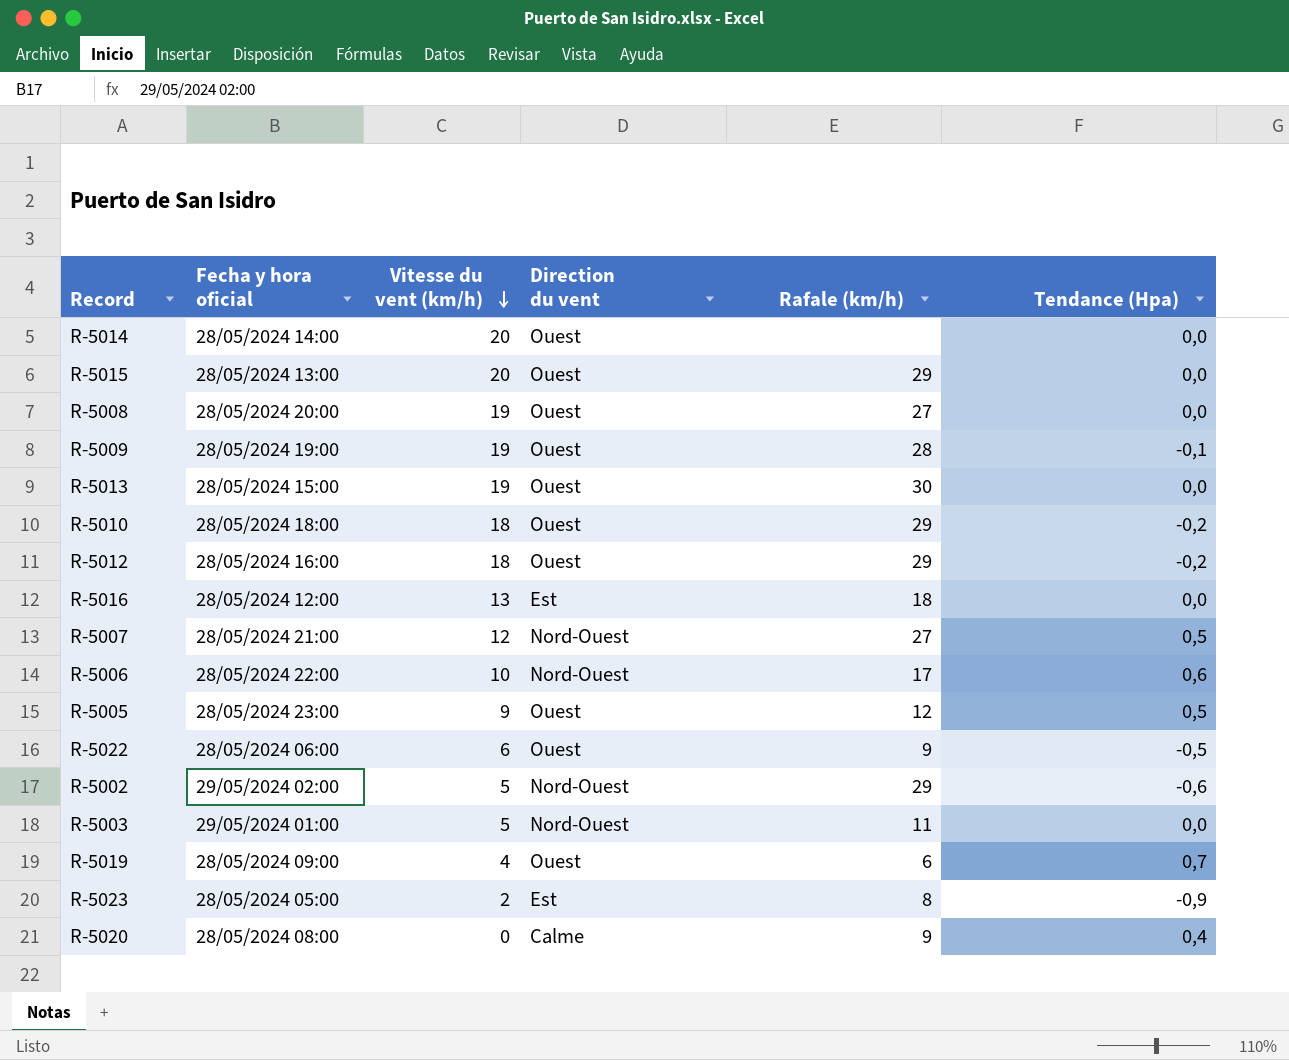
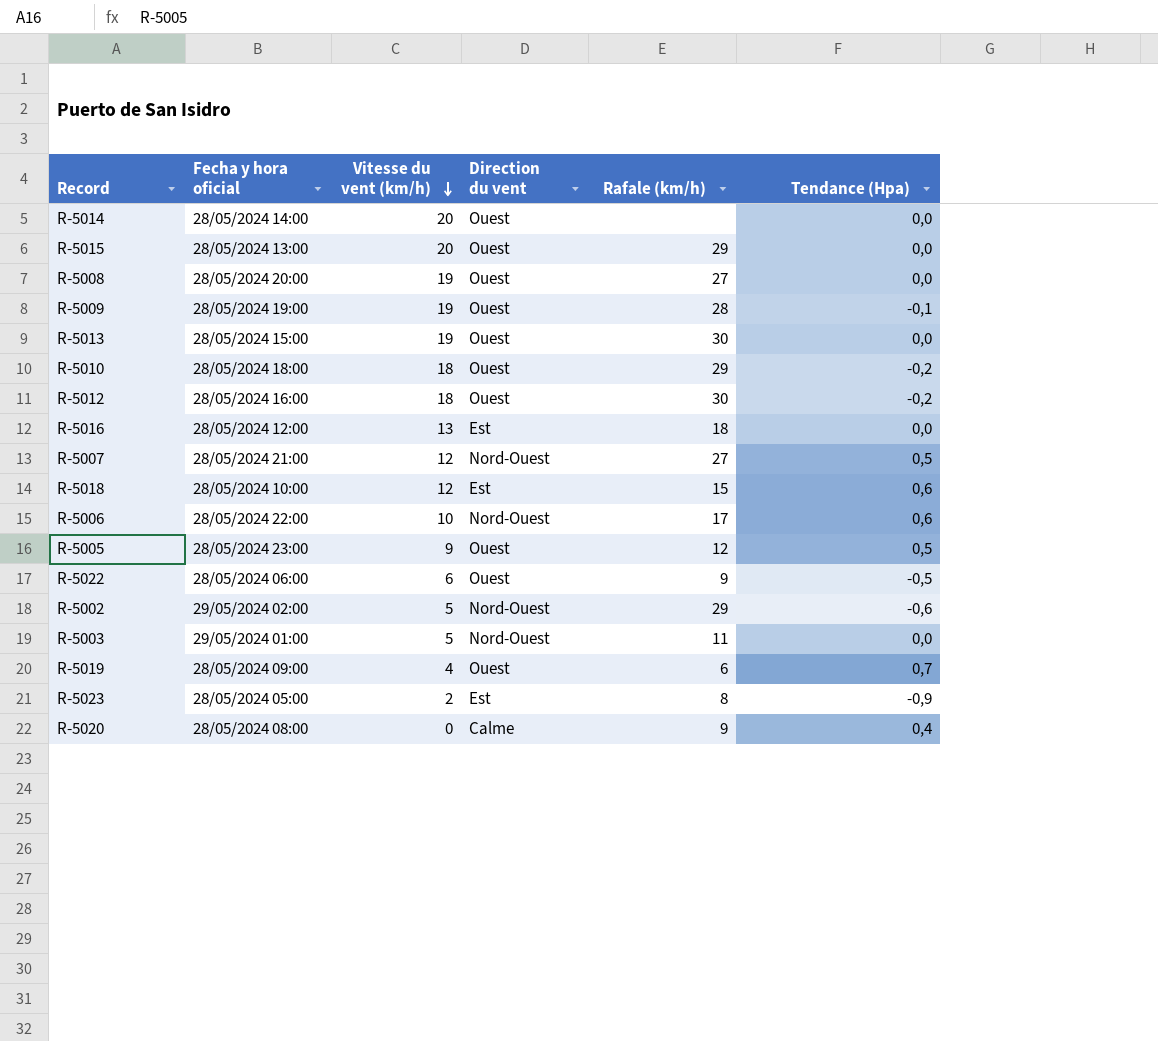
R-5012 | Rafale (km/h): 29 -> 30
row R-5018: none -> 28/05/2024 10:00 | 12 | Est | 15 | 0,6

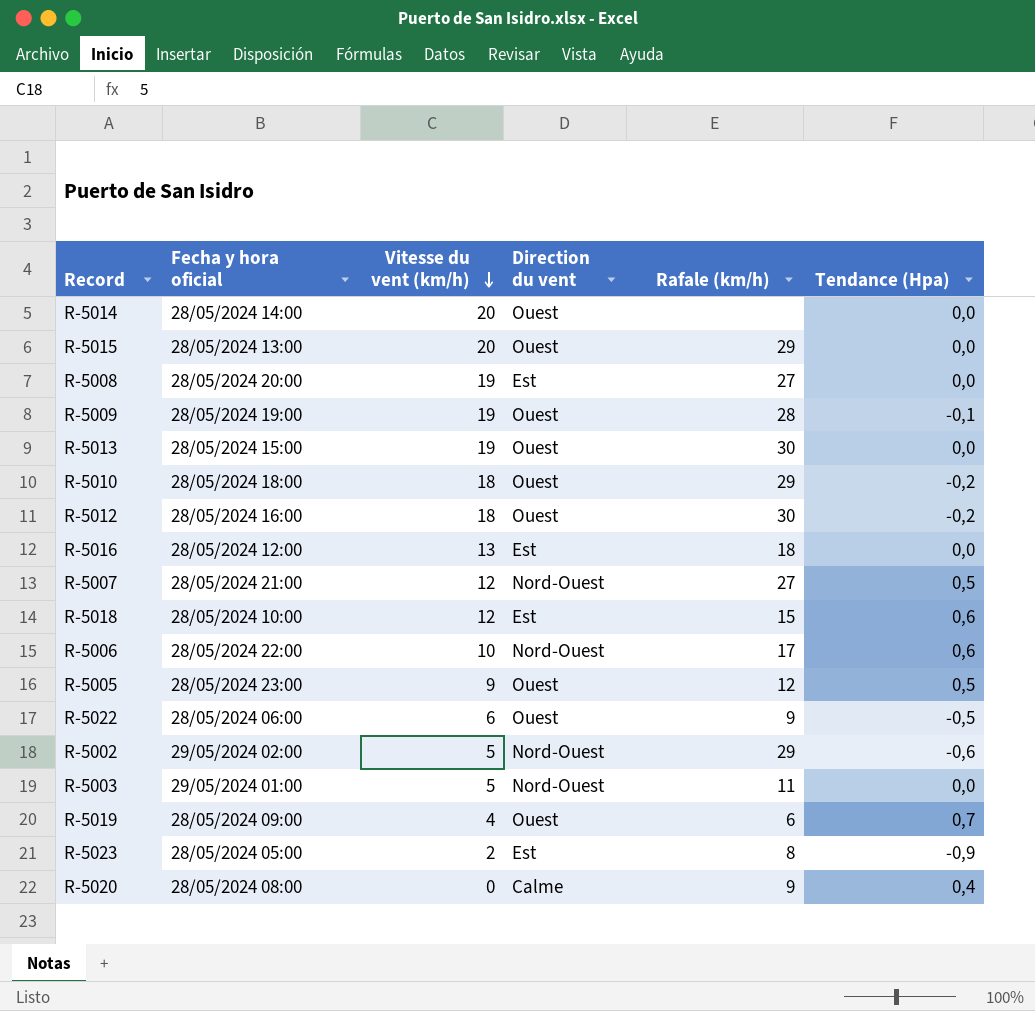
R-5008 | Direction du vent: Ouest -> Est

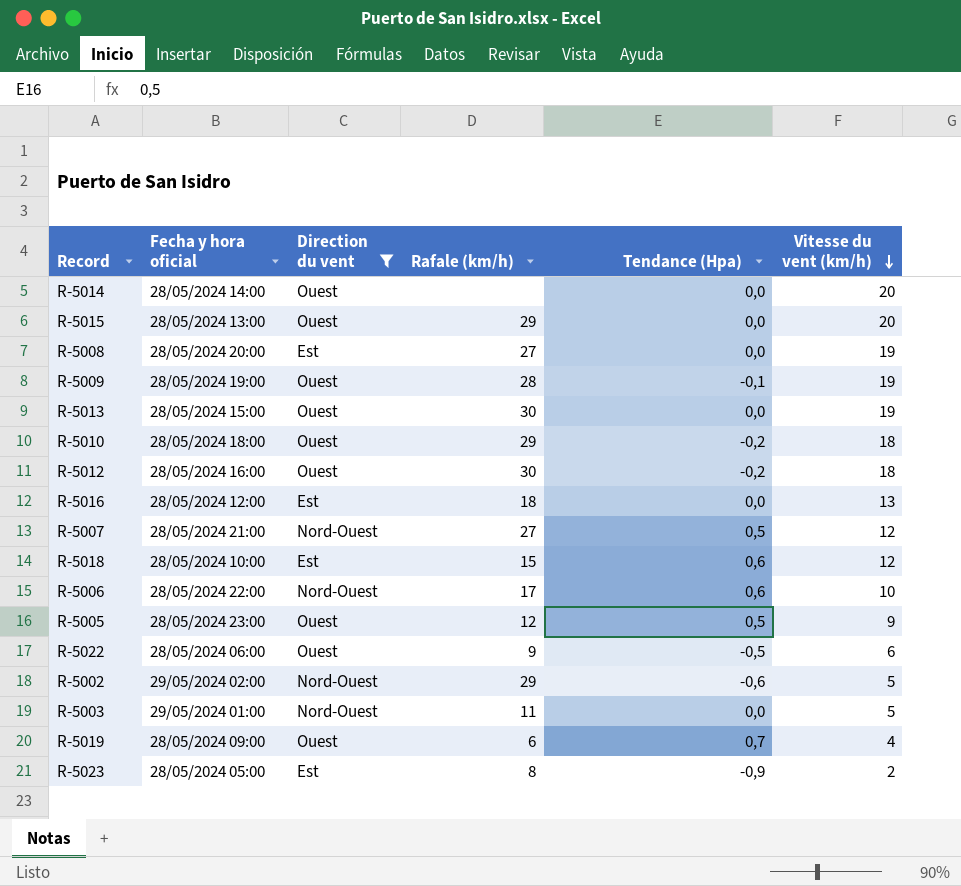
filter: none -> Direction du vent != Calme
column Vitesse du vent (km/h) | position: 3 -> 6

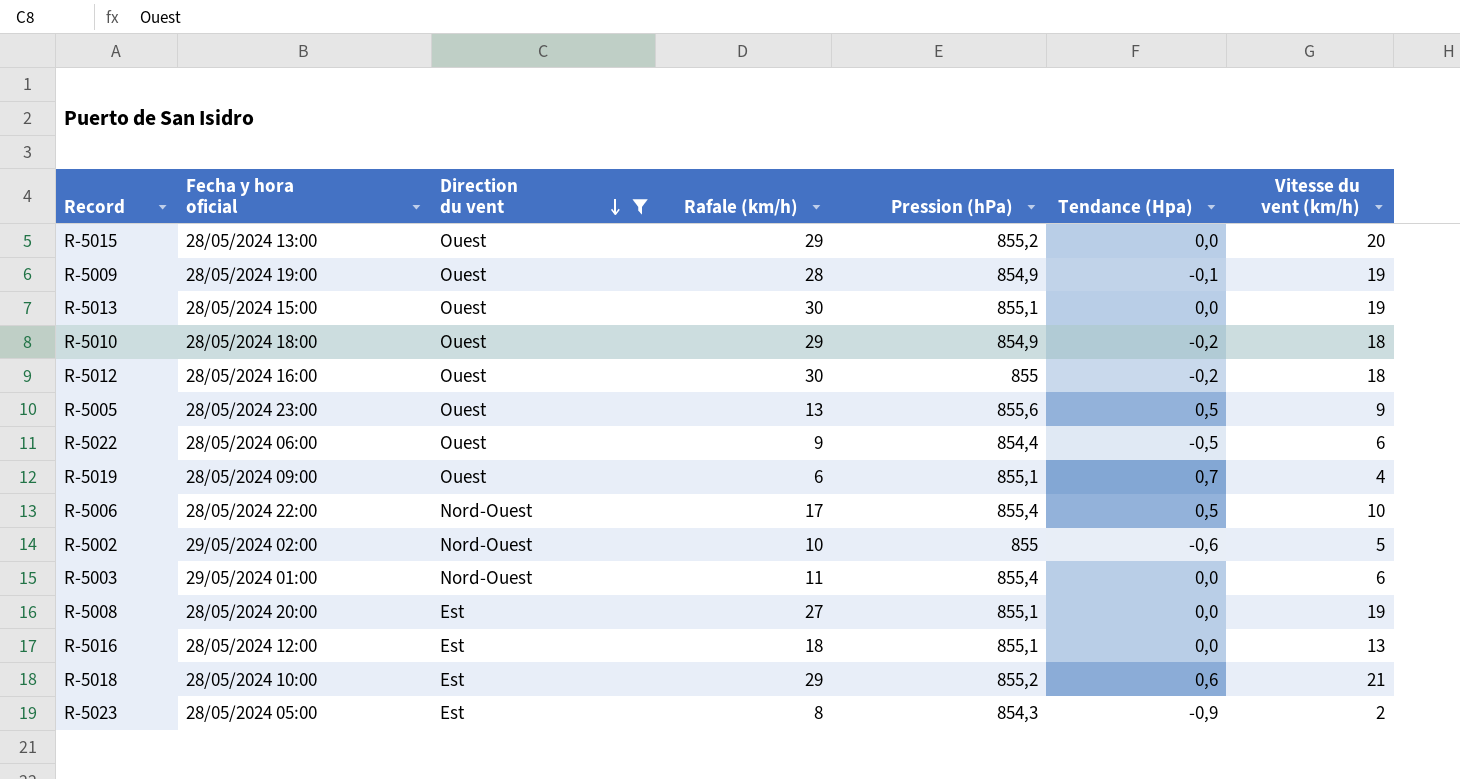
row order: Vitesse du vent (km/h) descending -> Direction du vent descending
column Pression (hPa) | position: none -> 5
row R-5014: 28/05/2024 14:00 | Ouest | none | 0,0 | 20 -> none
row R-5007: 28/05/2024 21:00 | Nord-Ouest | 27 | 0,5 | 12 -> none
R-5005 | Rafale (km/h): 12 -> 13
R-5006 | Tendance (Hpa): 0,6 -> 0,5
R-5002 | Rafale (km/h): 29 -> 10
R-5003 | Vitesse du vent (km/h): 5 -> 6
R-5018 | Rafale (km/h): 15 -> 29
R-5018 | Vitesse du vent (km/h): 12 -> 21

